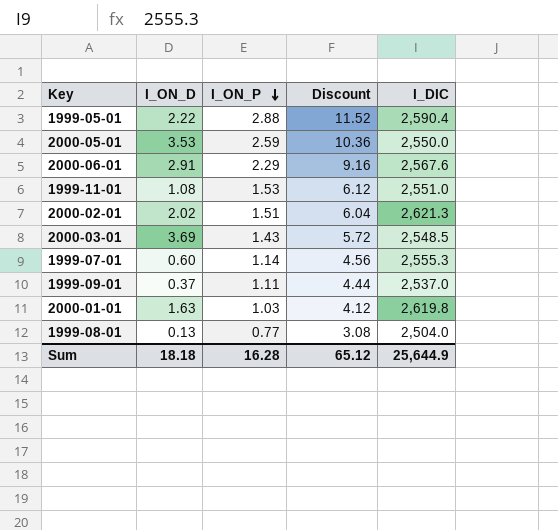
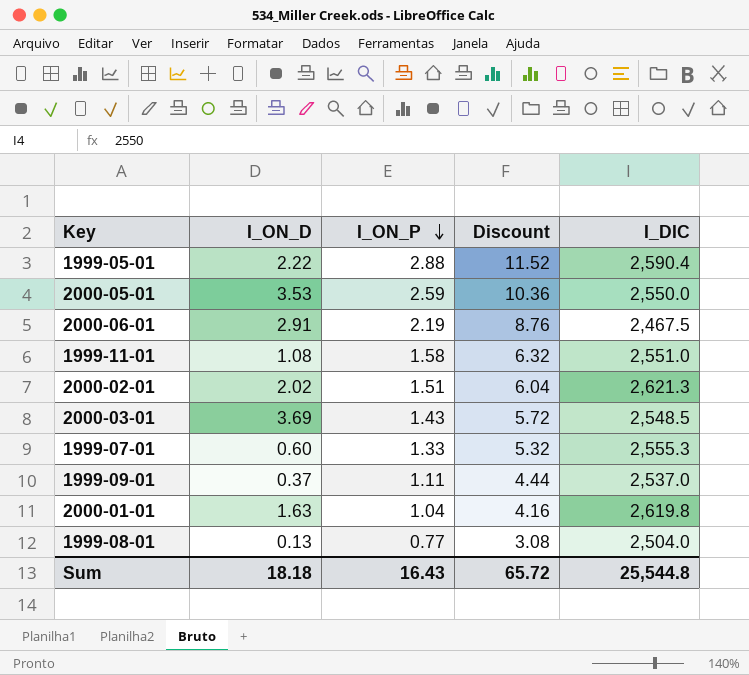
2000-06-01 | I_ON_P: 2.29 -> 2.19
2000-06-01 | Discount: 9.16 -> 8.76
2000-06-01 | I_DIC: 2,567.6 -> 2,467.5
1999-11-01 | I_ON_P: 1.53 -> 1.58
1999-11-01 | Discount: 6.12 -> 6.32
1999-07-01 | I_ON_P: 1.14 -> 1.33
1999-07-01 | Discount: 4.56 -> 5.32
2000-01-01 | I_ON_P: 1.03 -> 1.04
2000-01-01 | Discount: 4.12 -> 4.16
Sum | I_ON_P: 16.28 -> 16.43
Sum | Discount: 65.12 -> 65.72
Sum | I_DIC: 25,644.9 -> 25,544.8

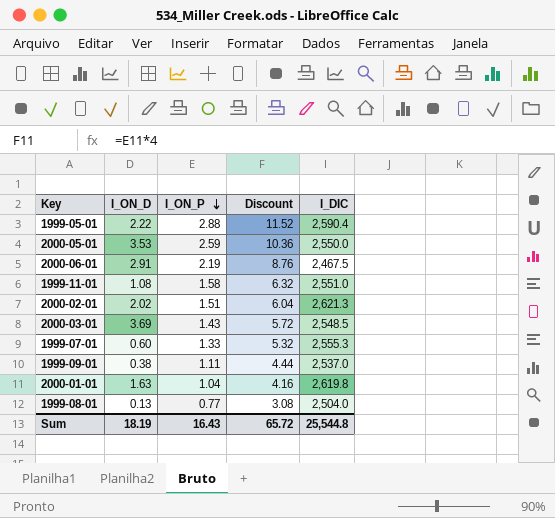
1999-09-01 | I_ON_D: 0.37 -> 0.38
Sum | I_ON_D: 18.18 -> 18.19

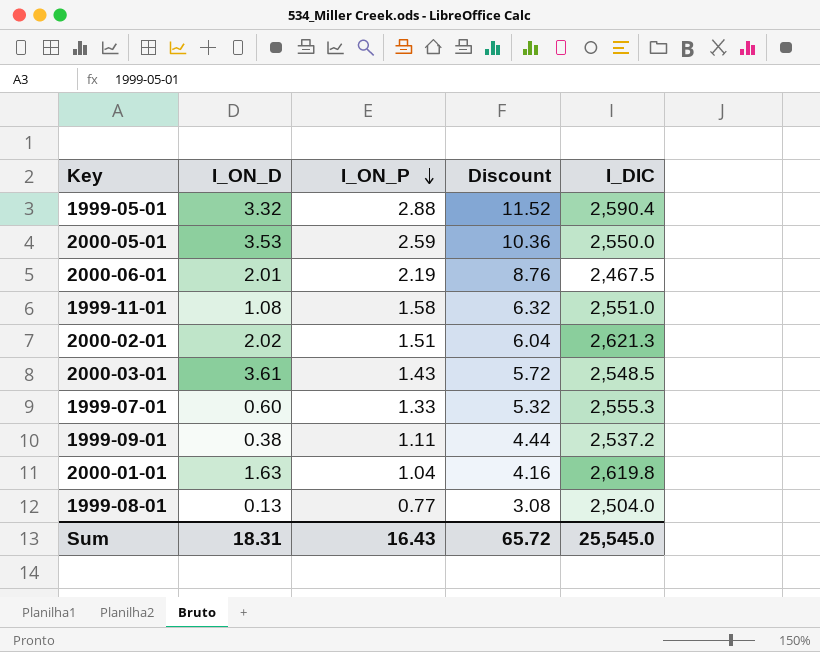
1999-05-01 | I_ON_D: 2.22 -> 3.32
2000-06-01 | I_ON_D: 2.91 -> 2.01
2000-03-01 | I_ON_D: 3.69 -> 3.61
1999-09-01 | I_DIC: 2,537.0 -> 2,537.2
Sum | I_ON_D: 18.19 -> 18.31
Sum | I_DIC: 25,544.8 -> 25,545.0

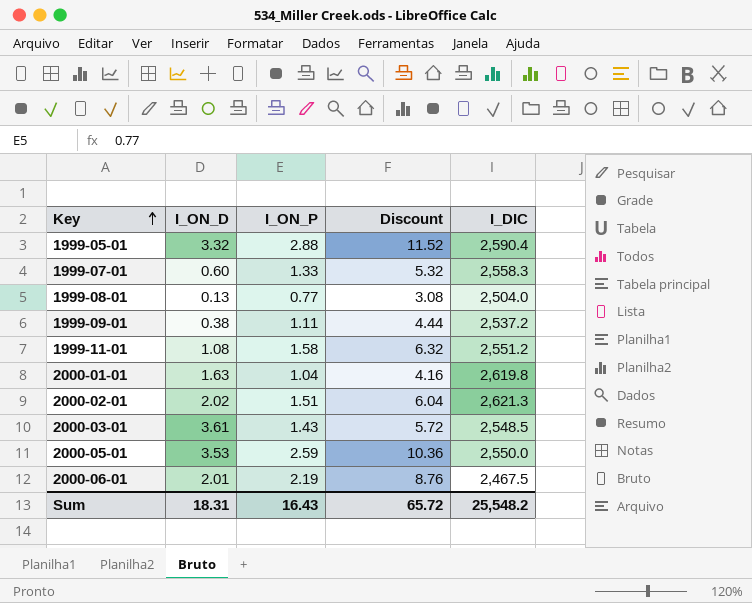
row order: I_ON_P descending -> Key ascending
1999-07-01 | I_DIC: 2,555.3 -> 2,558.3
1999-11-01 | I_DIC: 2,551.0 -> 2,551.2
Sum | I_DIC: 25,545.0 -> 25,548.2

